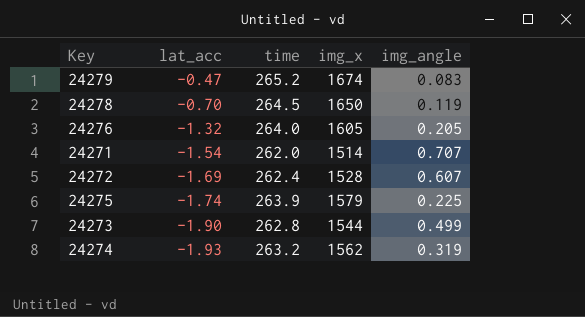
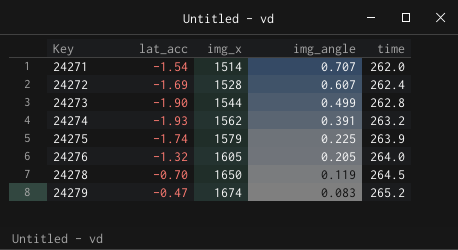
row order: lat_acc descending -> Key ascending
column time | position: 3 -> 5
24274 | img_angle: 0.319 -> 0.391

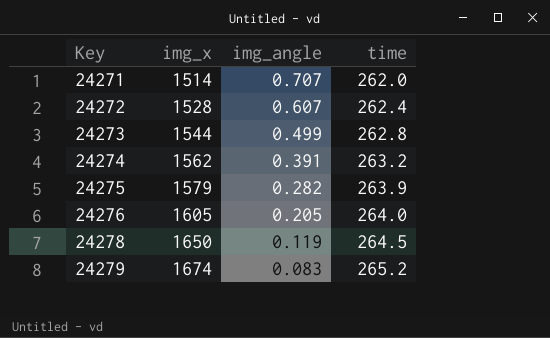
column lat_acc | position: 2 -> none
24275 | img_angle: 0.225 -> 0.282

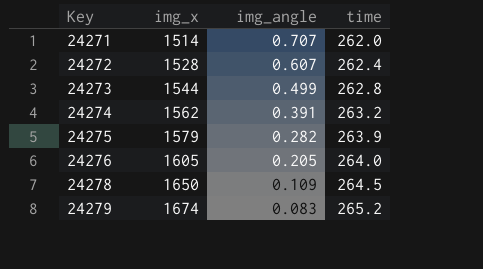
24278 | img_angle: 0.119 -> 0.109

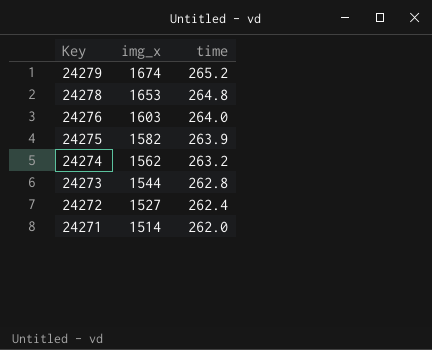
row order: Key ascending -> Key descending
column img_angle | position: 3 -> none
24278 | img_x: 1650 -> 1653
24278 | time: 264.5 -> 264.8
24276 | img_x: 1605 -> 1603
24275 | img_x: 1579 -> 1582
24272 | img_x: 1528 -> 1527

